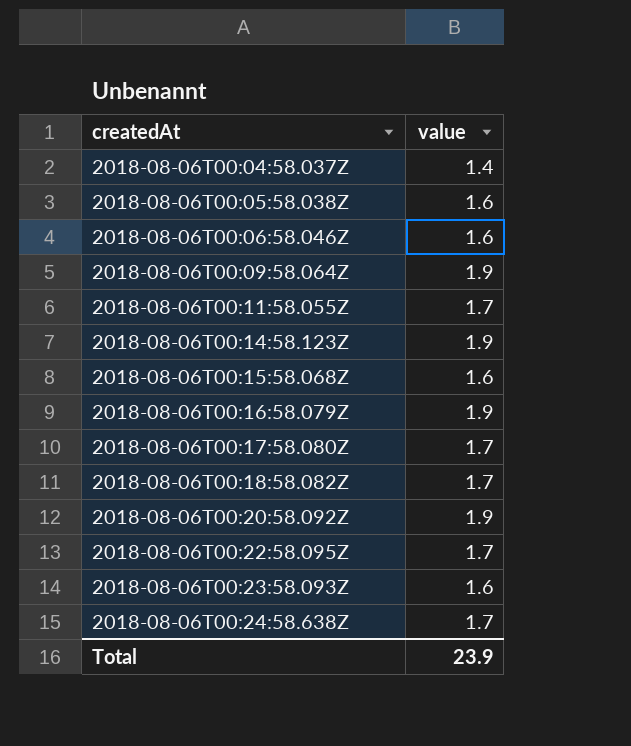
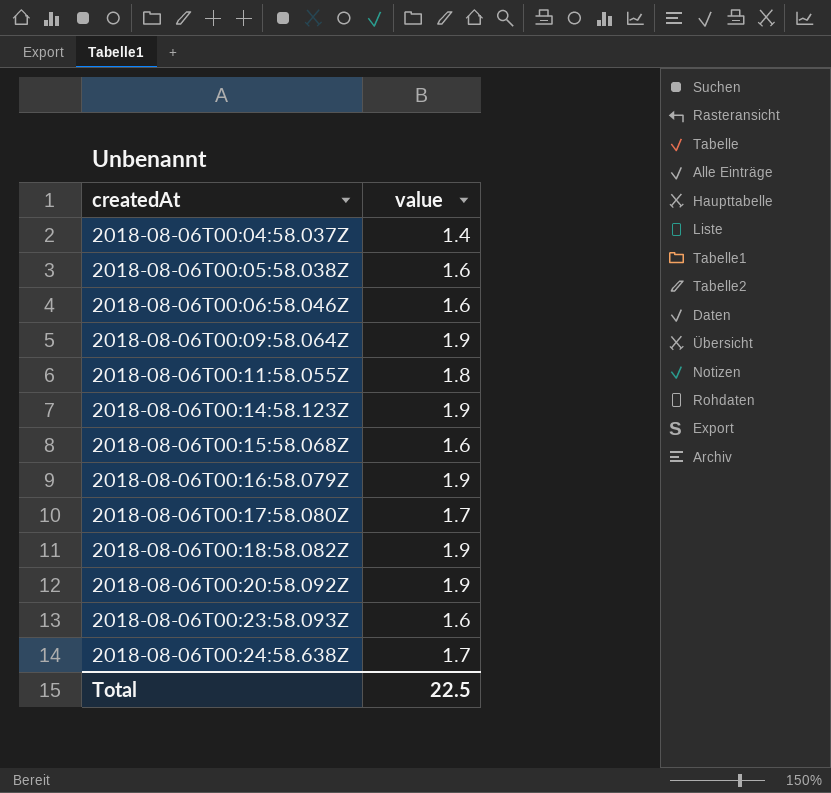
row 2018-08-06T00:22:58.095Z: 1.7 -> none
2018-08-06T00:11:58.055Z | value: 1.7 -> 1.8
2018-08-06T00:18:58.082Z | value: 1.7 -> 1.9
Total | value: 23.9 -> 22.5

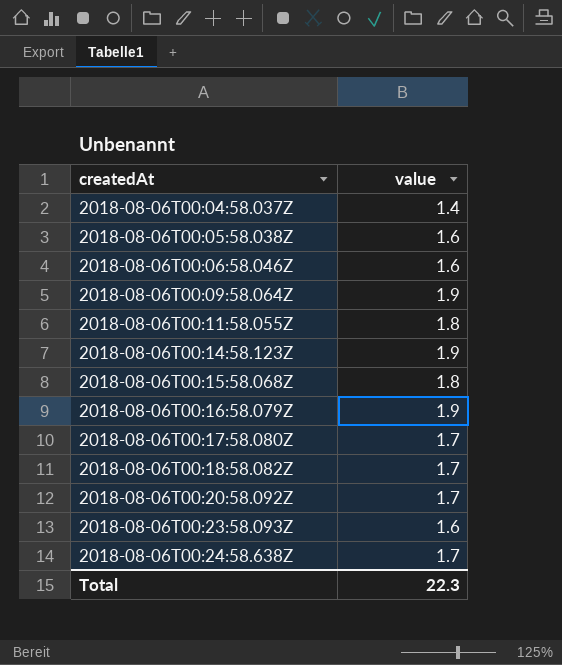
2018-08-06T00:15:58.068Z | value: 1.6 -> 1.8
2018-08-06T00:18:58.082Z | value: 1.9 -> 1.7
2018-08-06T00:20:58.092Z | value: 1.9 -> 1.7
Total | value: 22.5 -> 22.3

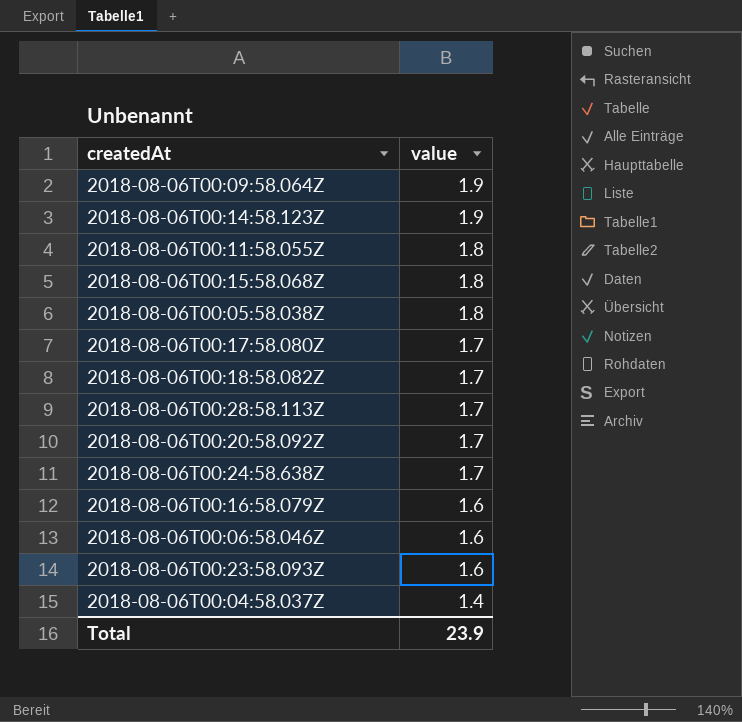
row order: createdAt ascending -> value descending
2018-08-06T00:05:58.038Z | value: 1.6 -> 1.8
row 2018-08-06T00:28:58.113Z: none -> 1.7
2018-08-06T00:16:58.079Z | value: 1.9 -> 1.6
Total | value: 22.3 -> 23.9

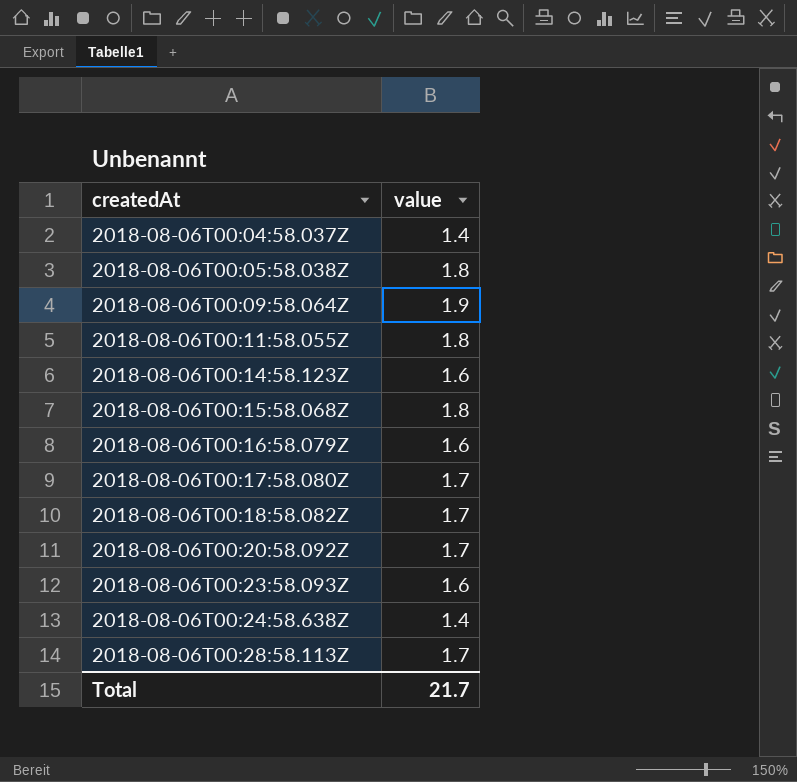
row order: value descending -> createdAt ascending
row 2018-08-06T00:06:58.046Z: 1.6 -> none
2018-08-06T00:14:58.123Z | value: 1.9 -> 1.6
2018-08-06T00:24:58.638Z | value: 1.7 -> 1.4
Total | value: 23.9 -> 21.7

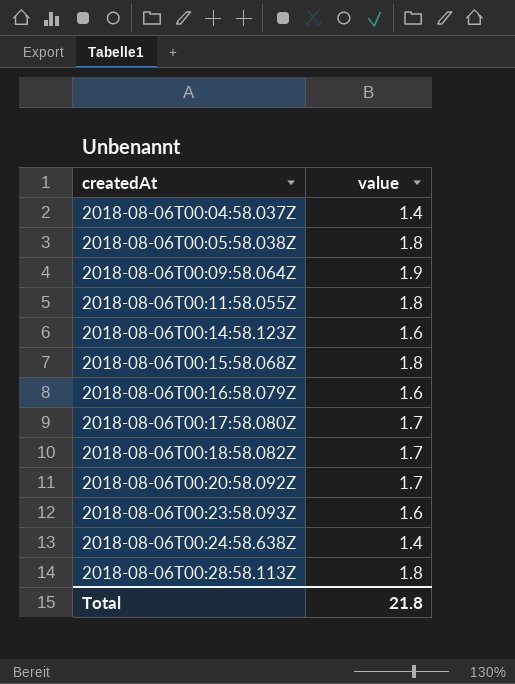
2018-08-06T00:28:58.113Z | value: 1.7 -> 1.8
Total | value: 21.7 -> 21.8

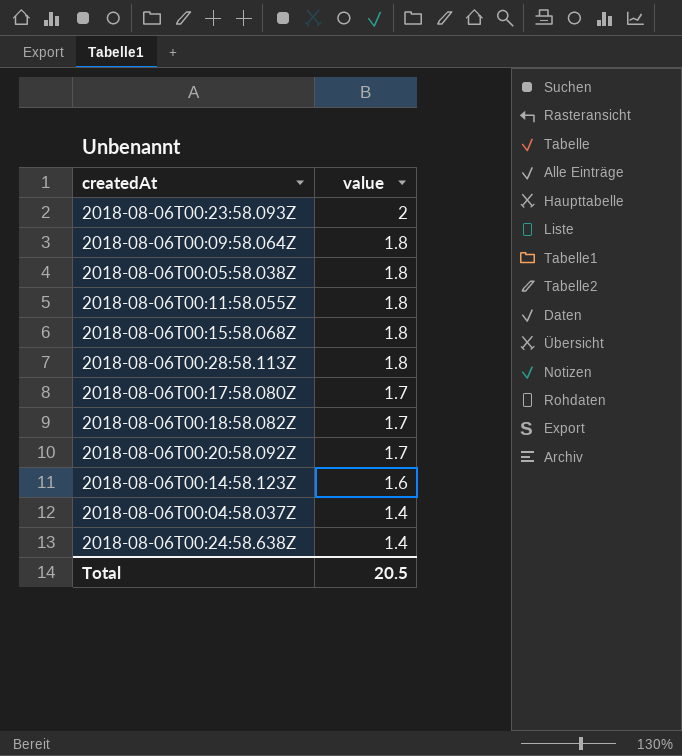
row order: createdAt ascending -> value descending
row 2018-08-06T00:16:58.079Z: 1.6 -> none
2018-08-06T00:23:58.093Z | value: 1.6 -> 2
2018-08-06T00:09:58.064Z | value: 1.9 -> 1.8
Total | value: 21.8 -> 20.5

